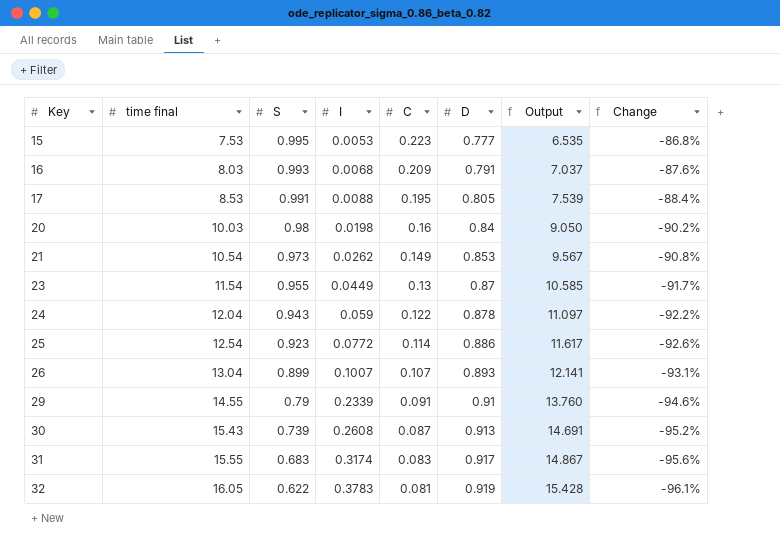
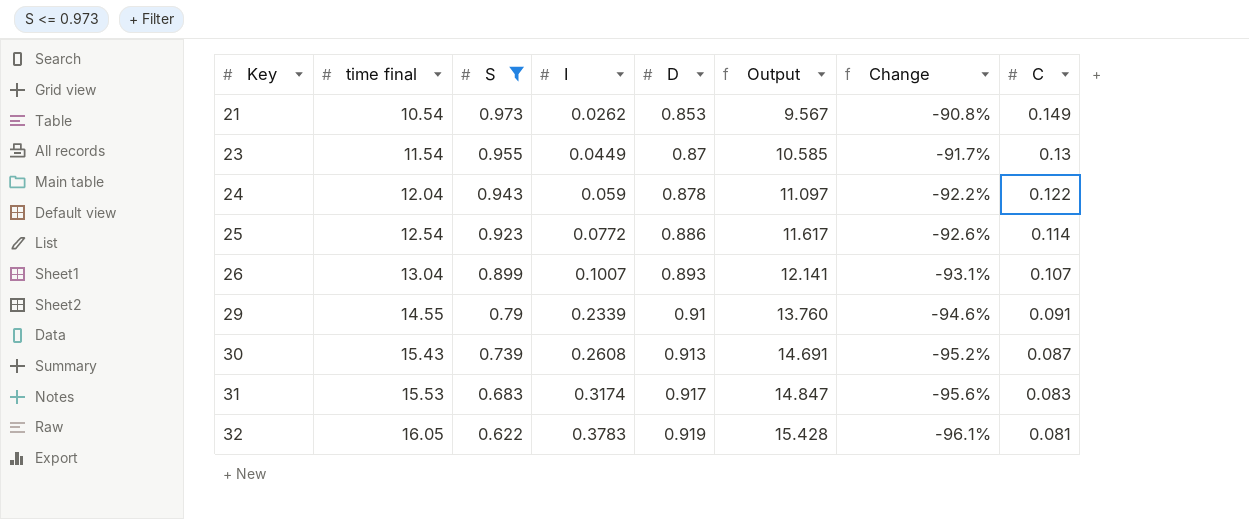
filter: none -> S <= 0.973
column C | position: 5 -> 8
31 | time final: 15.55 -> 15.53
31 | Output: 14.867 -> 14.847

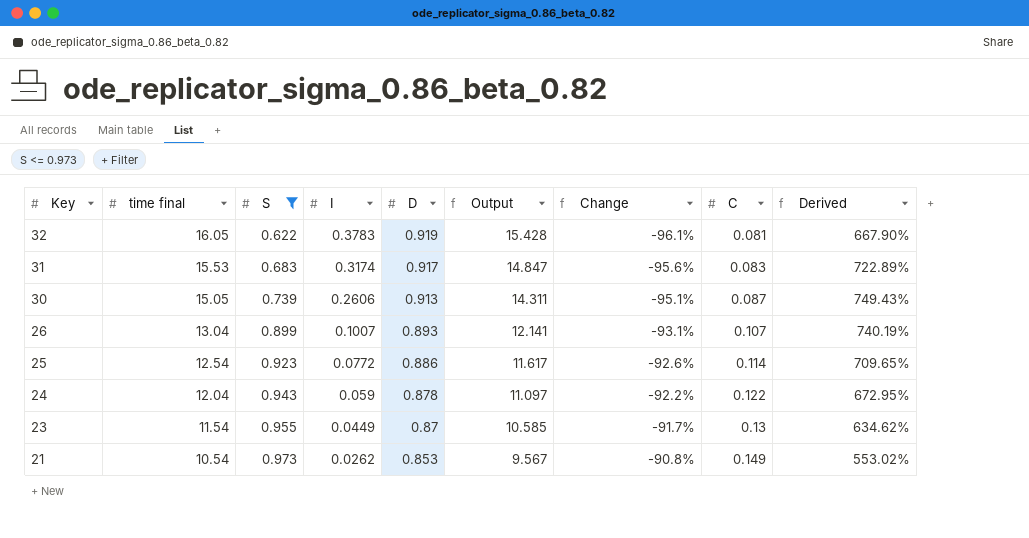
row order: Key ascending -> Key descending
column Derived | formula: none -> ([S] - [C]) / [C]
row 29: 14.55 | 0.79 | 0.2339 | 0.91 | 13.760 | -94.6% | 0.091 -> none
30 | time final: 15.43 -> 15.05
30 | I: 0.2608 -> 0.2606
30 | Output: 14.691 -> 14.311
30 | Change: -95.2% -> -95.1%

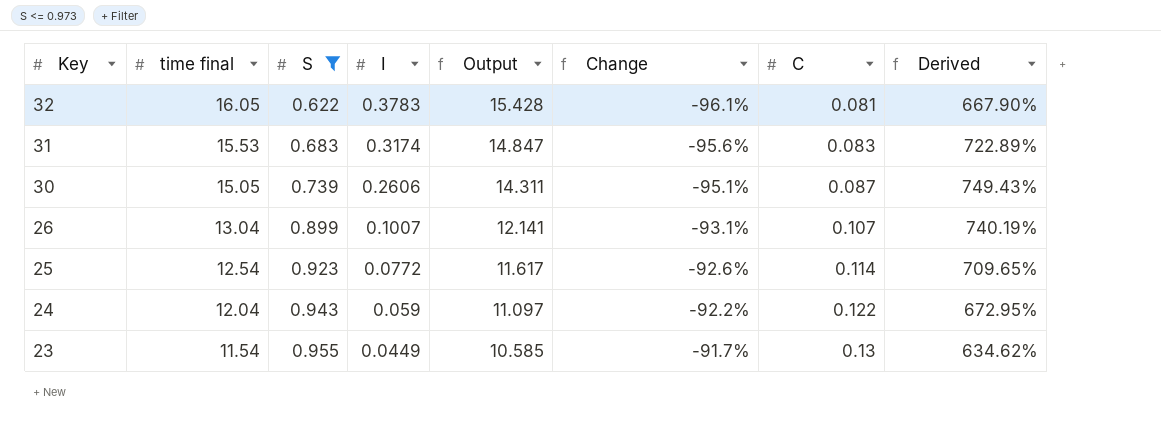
column D | position: 5 -> none
row 21: 10.54 | 0.973 | 0.0262 | 0.853 | 9.567 | -90.8% | 0.149 | 553.02% -> none

